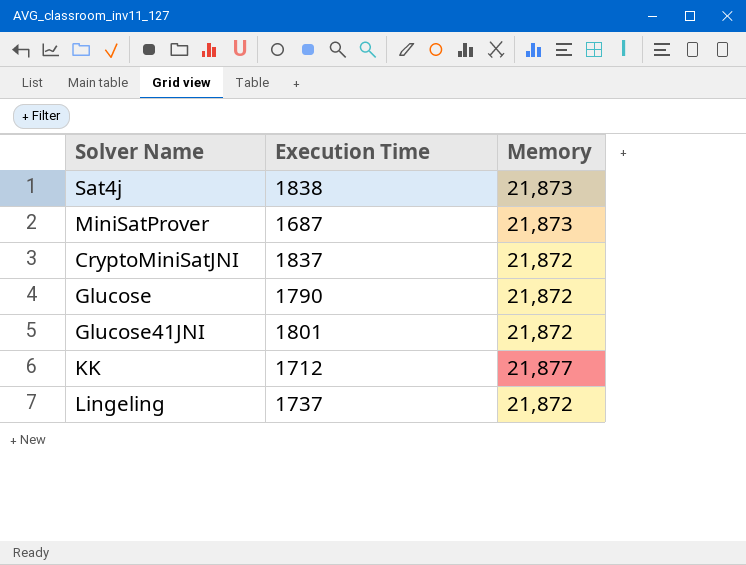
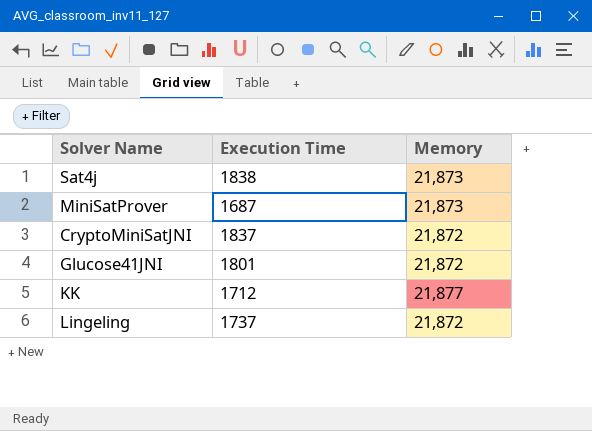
row Glucose: 1790 | 21,872 -> none

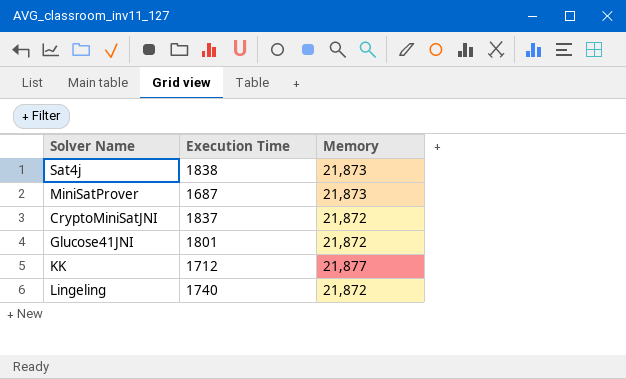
Lingeling | Execution Time: 1737 -> 1740

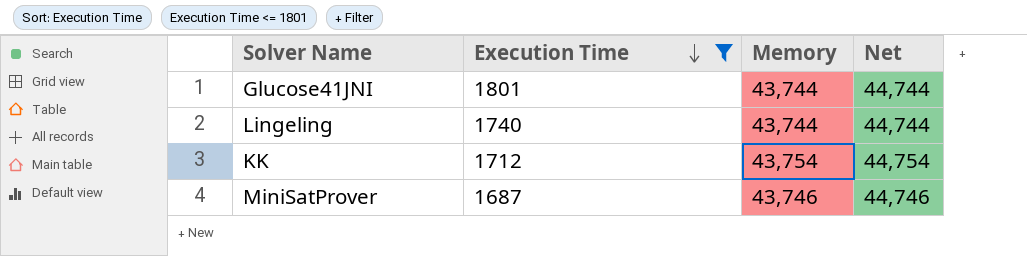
filter: none -> Execution Time <= 1801
row order: none -> Execution Time descending
column Net | formula: none -> [Memory] + 1000
Glucose41JNI | Memory: 21,872 -> 43,744
Lingeling | Memory: 21,872 -> 43,744
KK | Memory: 21,877 -> 43,754
MiniSatProver | Memory: 21,873 -> 43,746

